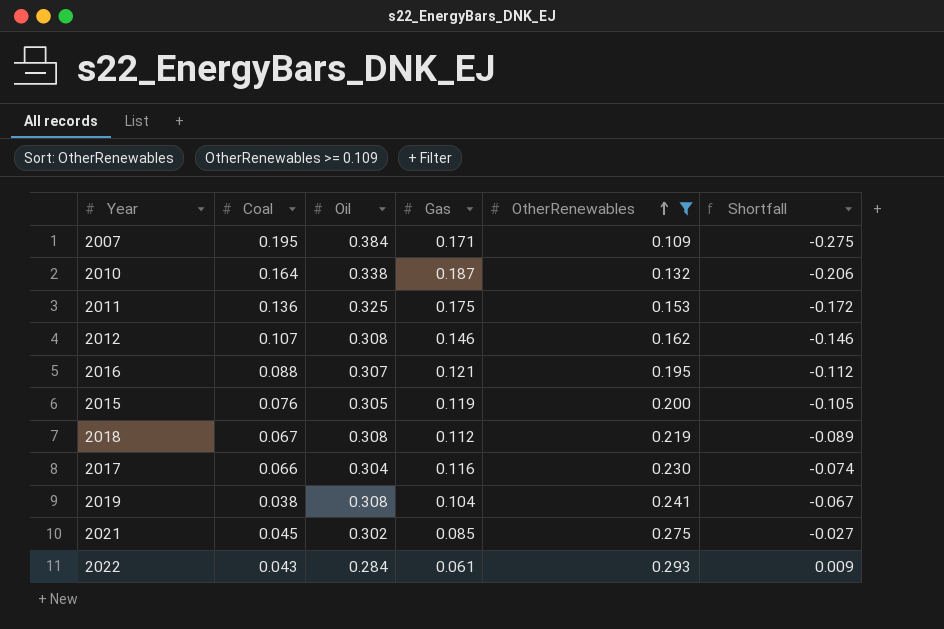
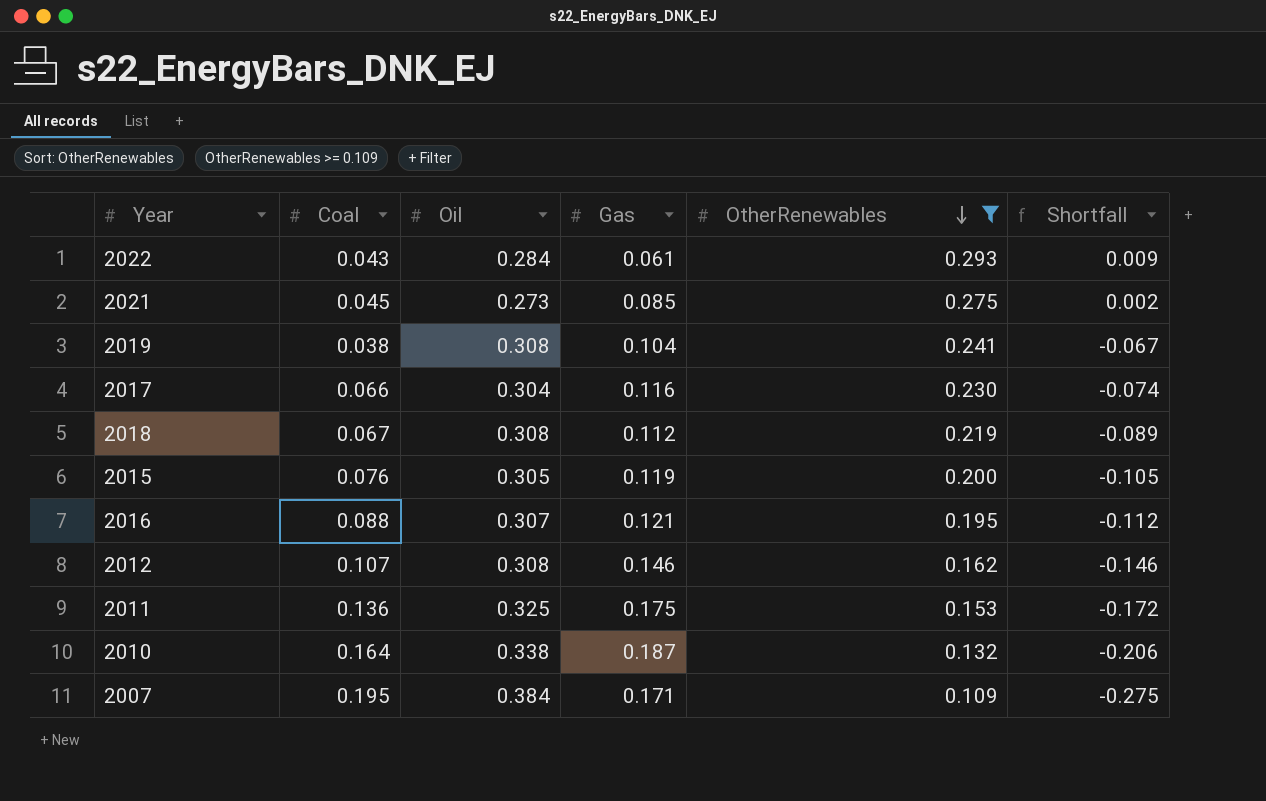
row order: OtherRenewables ascending -> OtherRenewables descending
2021 | Oil: 0.302 -> 0.273
2021 | Shortfall: -0.027 -> 0.002

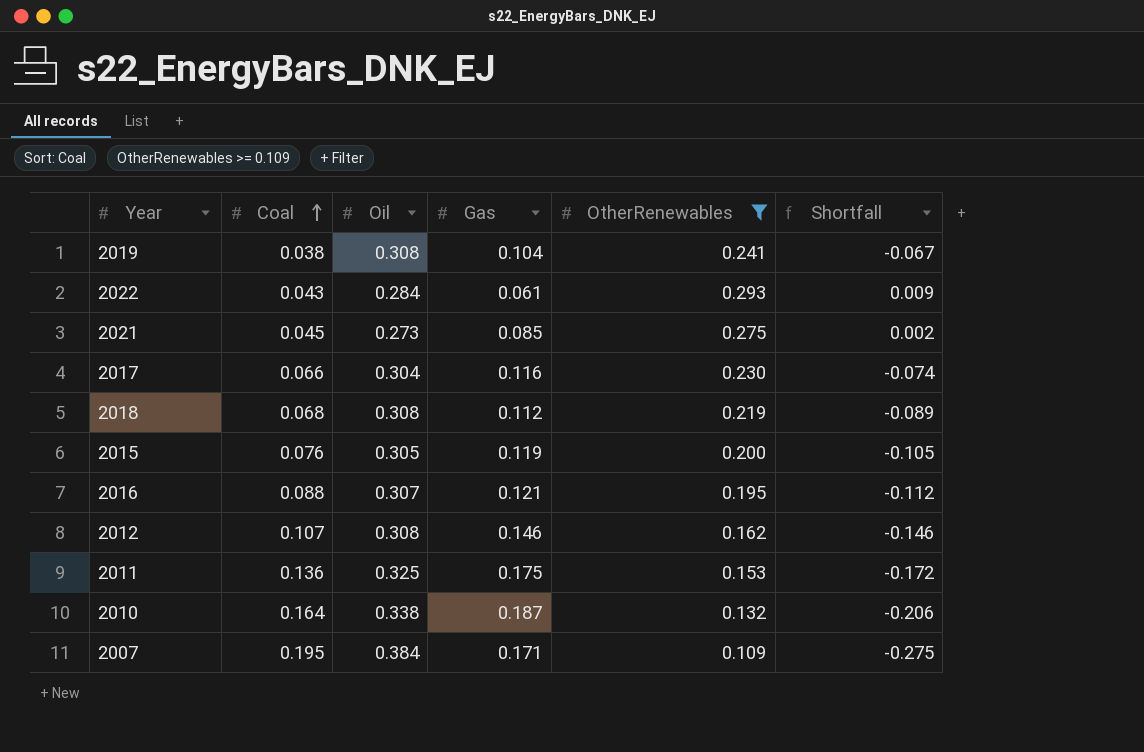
row order: OtherRenewables descending -> Coal ascending
2018 | Coal: 0.067 -> 0.068

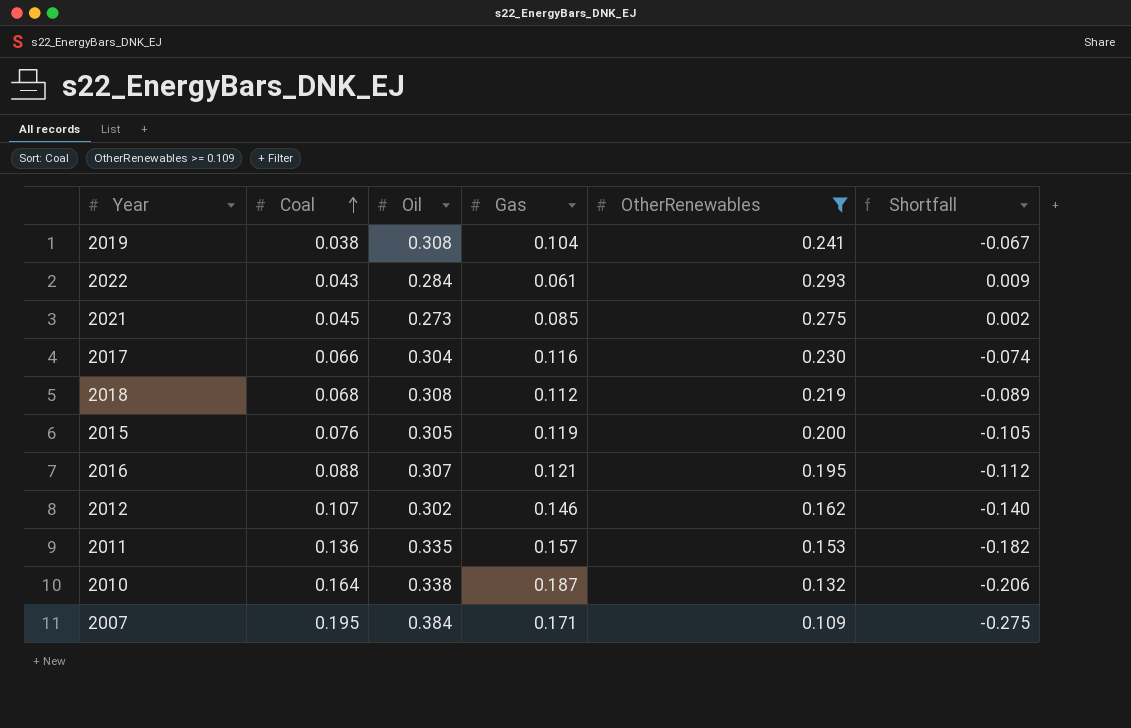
2012 | Oil: 0.308 -> 0.302
2012 | Shortfall: -0.146 -> -0.140
2011 | Oil: 0.325 -> 0.335
2011 | Gas: 0.175 -> 0.157
2011 | Shortfall: -0.172 -> -0.182

